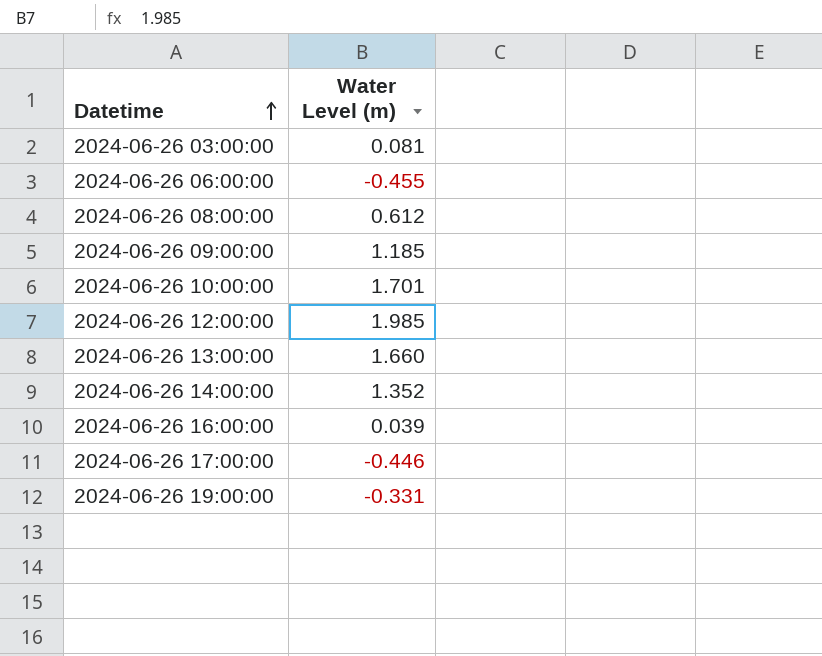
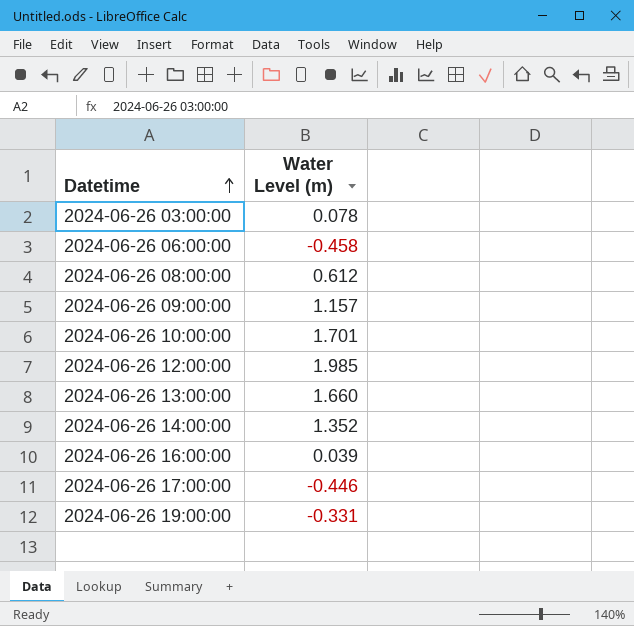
2024-06-26 03:00:00 | Water Level (m): 0.081 -> 0.078
2024-06-26 06:00:00 | Water Level (m): -0.455 -> -0.458
2024-06-26 09:00:00 | Water Level (m): 1.185 -> 1.157

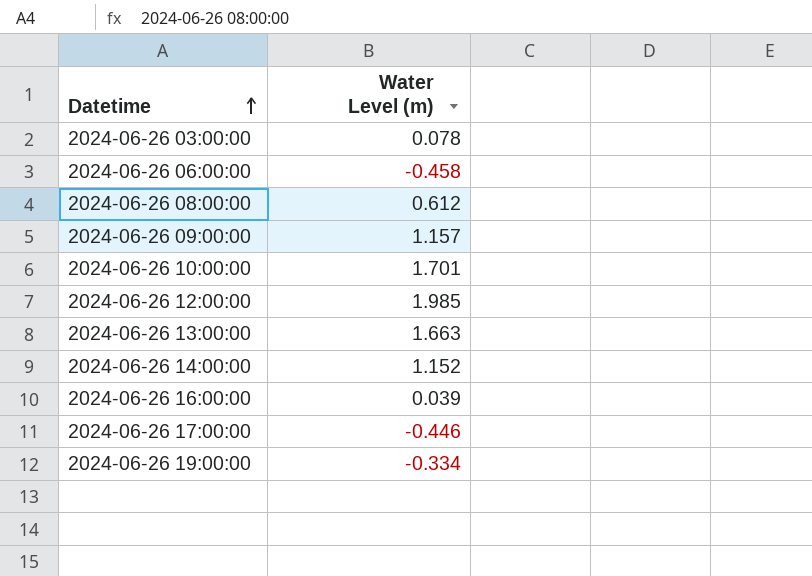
2024-06-26 13:00:00 | Water Level (m): 1.660 -> 1.663
2024-06-26 14:00:00 | Water Level (m): 1.352 -> 1.152
2024-06-26 19:00:00 | Water Level (m): -0.331 -> -0.334

